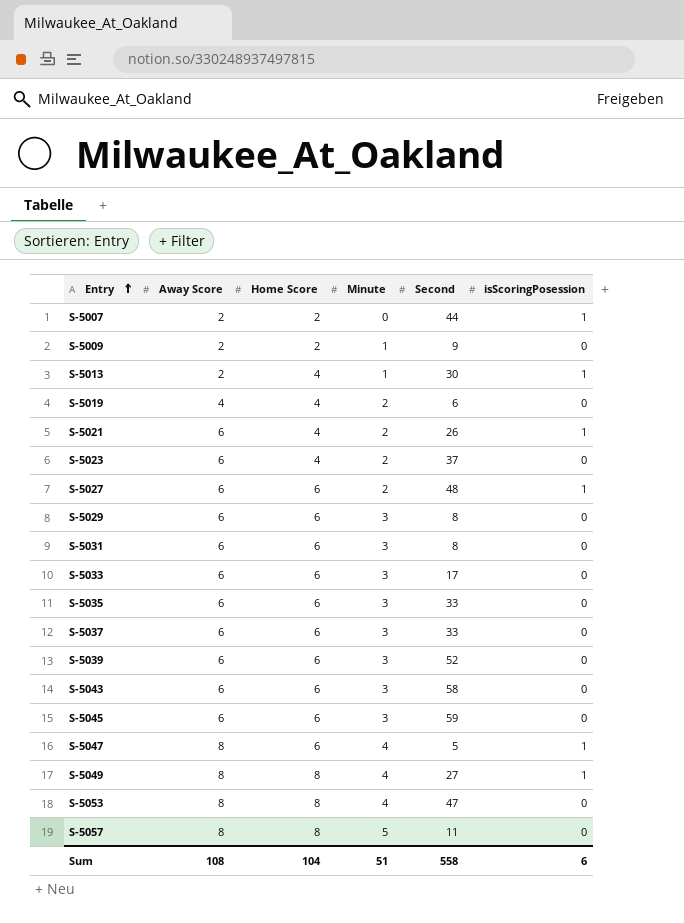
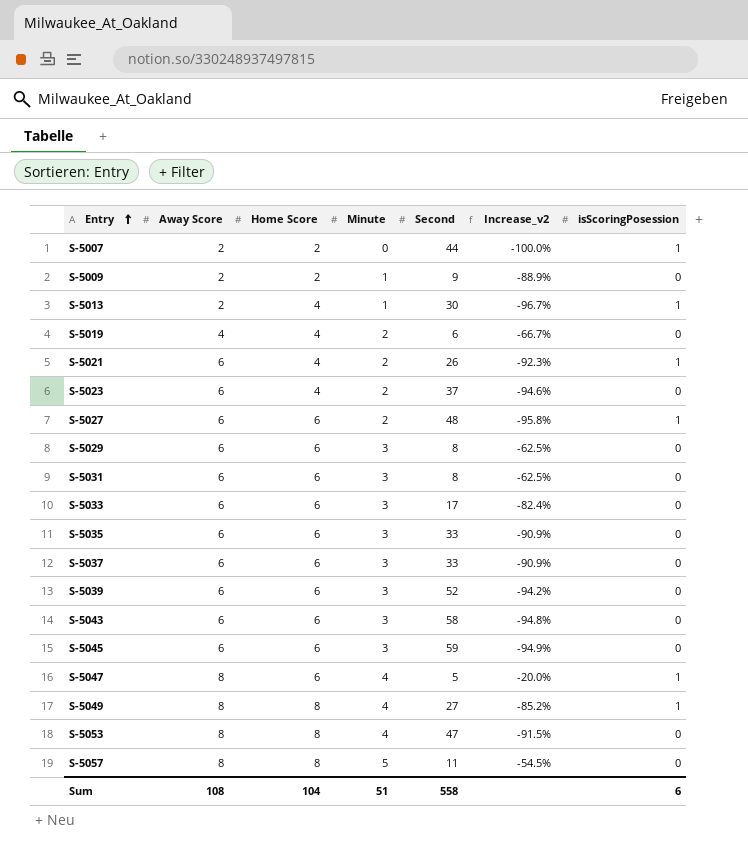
column Increase_v2 | formula: none -> ([Minute] - [Second]) / [Second]

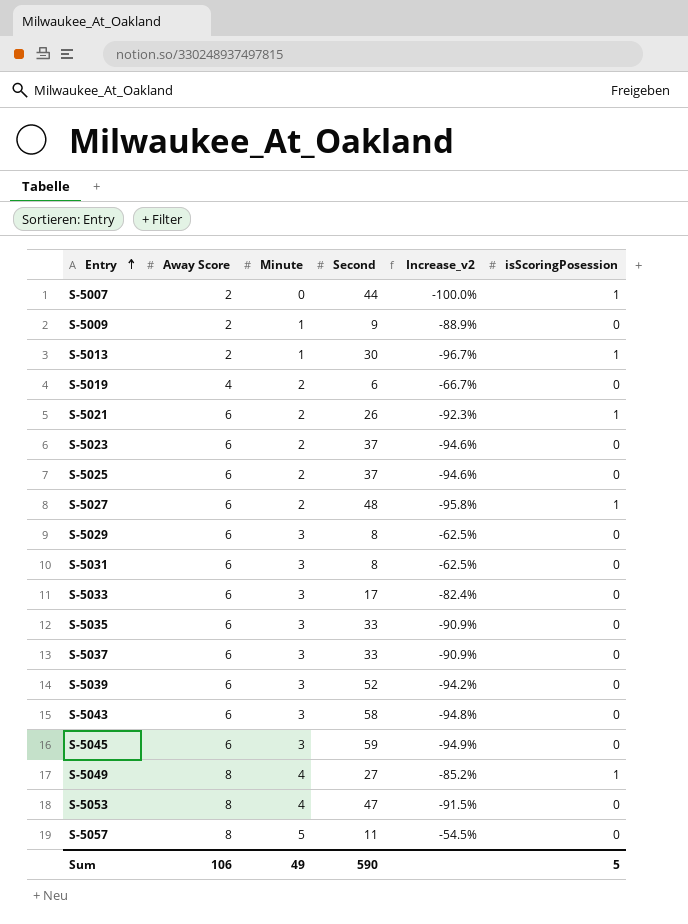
column Home Score | position: 3 -> none
row S-5047: 8 | 6 | 4 | 5 | -20.0% | 1 -> none
row S-5025: none -> 6 | 2 | 37 | -94.6% | 0
Sum | Away Score: 108 -> 106
Sum | Minute: 51 -> 49
Sum | Second: 558 -> 590
Sum | isScoringPosession: 6 -> 5

